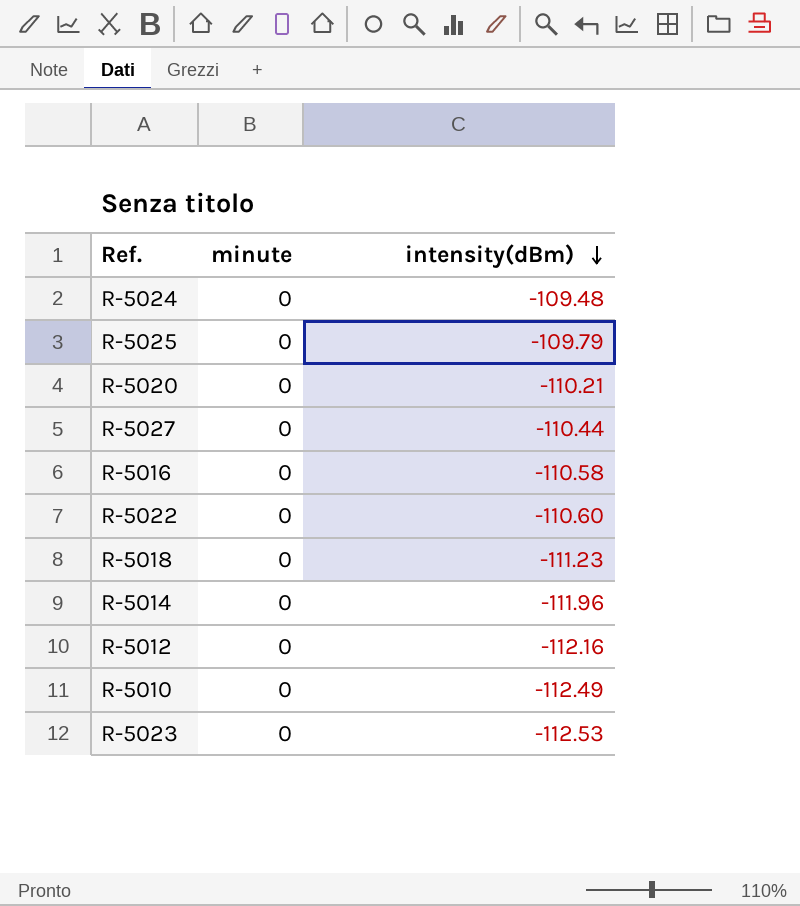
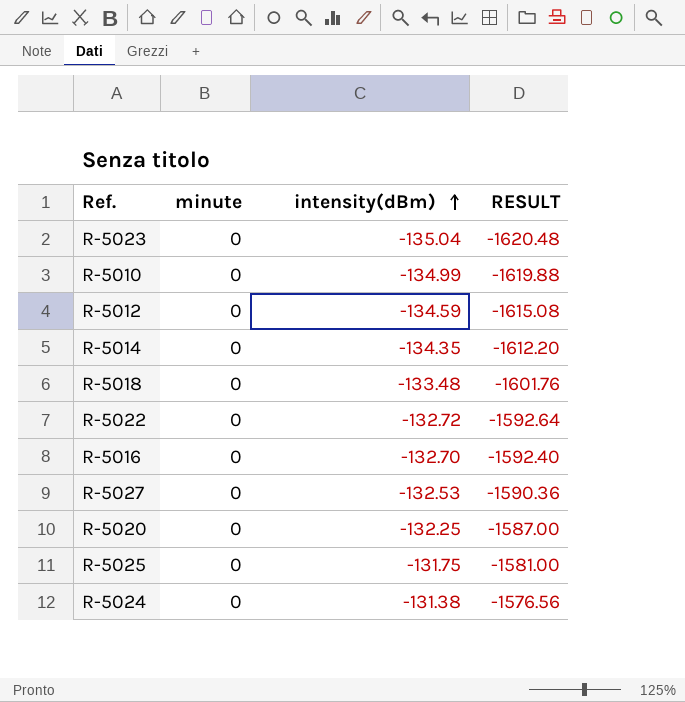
row order: intensity(dBm) descending -> intensity(dBm) ascending
column RESULT | formula: none -> [intensity(dBm)] * 12
R-5023 | intensity(dBm): -112.53 -> -135.04
R-5010 | intensity(dBm): -112.49 -> -134.99
R-5012 | intensity(dBm): -112.16 -> -134.59
R-5014 | intensity(dBm): -111.96 -> -134.35
R-5018 | intensity(dBm): -111.23 -> -133.48
R-5022 | intensity(dBm): -110.60 -> -132.72
R-5016 | intensity(dBm): -110.58 -> -132.70
R-5027 | intensity(dBm): -110.44 -> -132.53
R-5020 | intensity(dBm): -110.21 -> -132.25
R-5025 | intensity(dBm): -109.79 -> -131.75
R-5024 | intensity(dBm): -109.48 -> -131.38

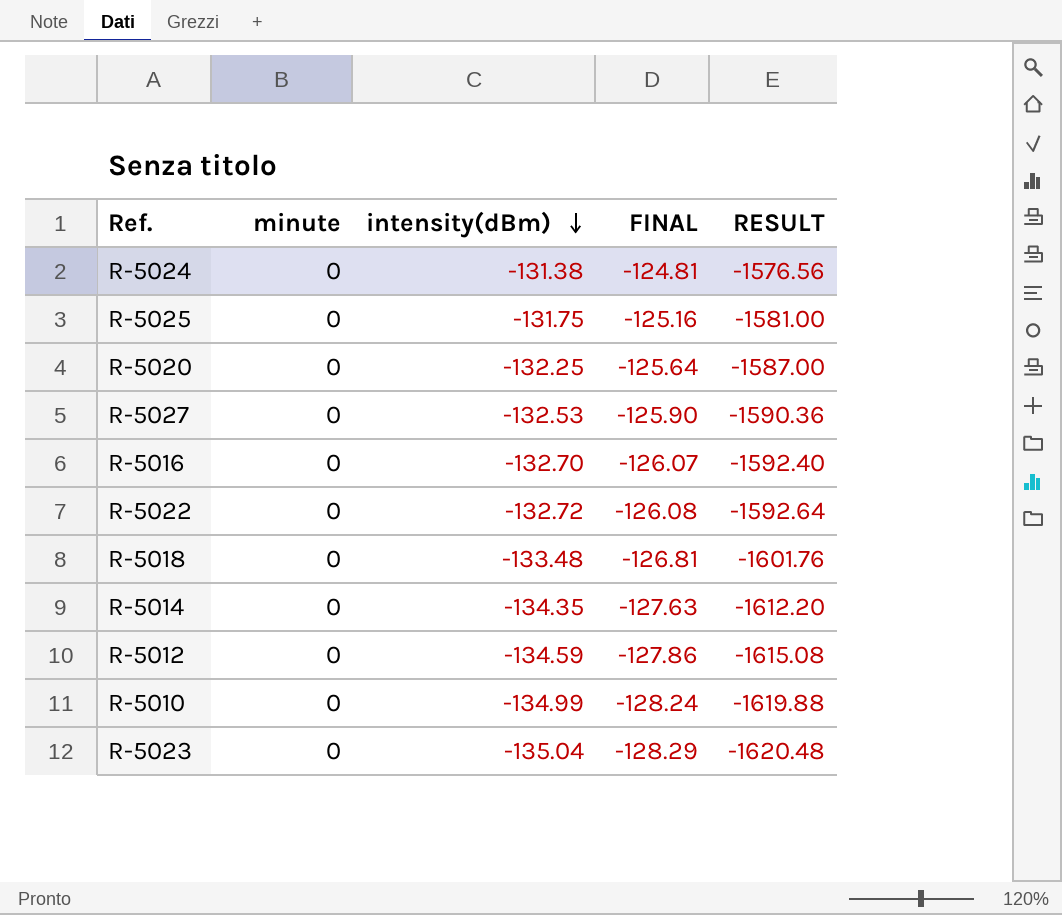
row order: intensity(dBm) ascending -> intensity(dBm) descending
column FINAL | formula: none -> [intensity(dBm)] * 0.95

